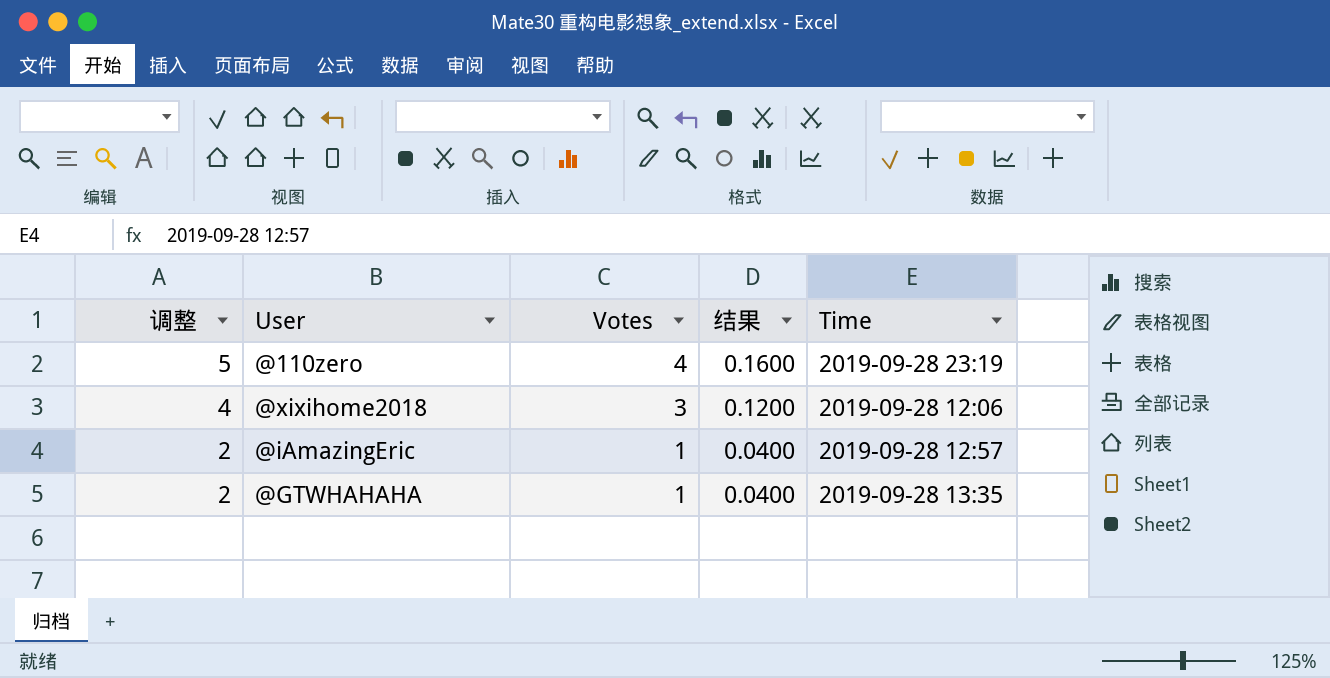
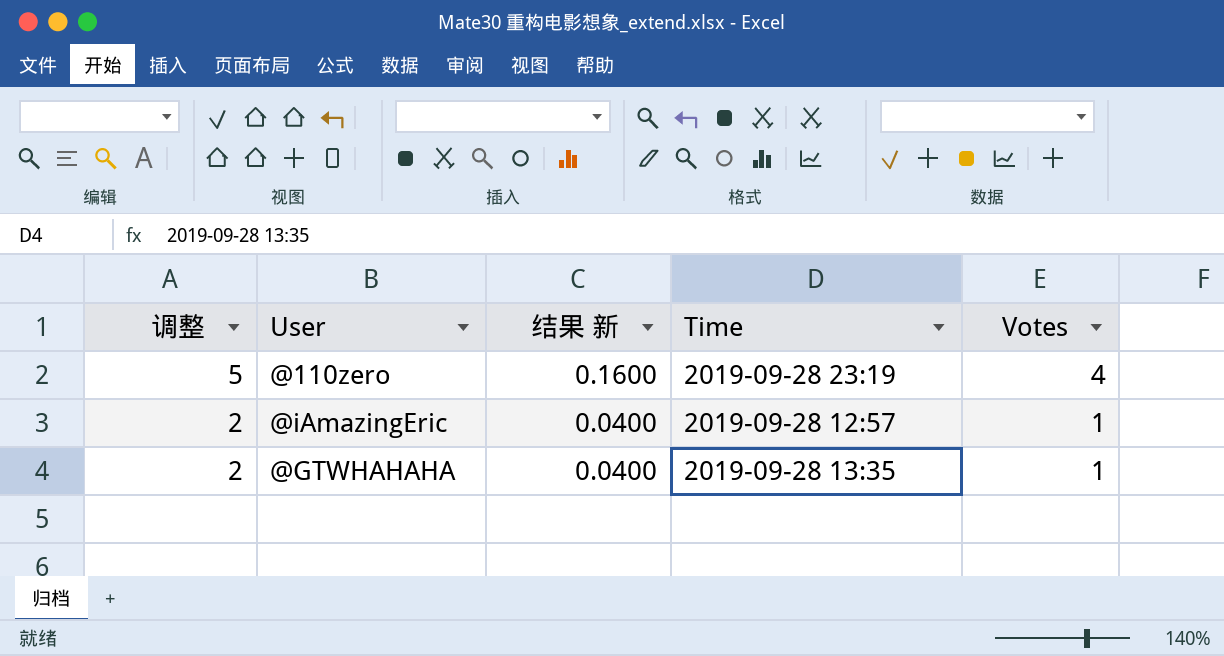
column name: 结果 -> 结果 新
column Votes | position: 3 -> 5
row @xixihome2018: 4 | 3 | 0.1200 | 2019-09-28 12:06 -> none

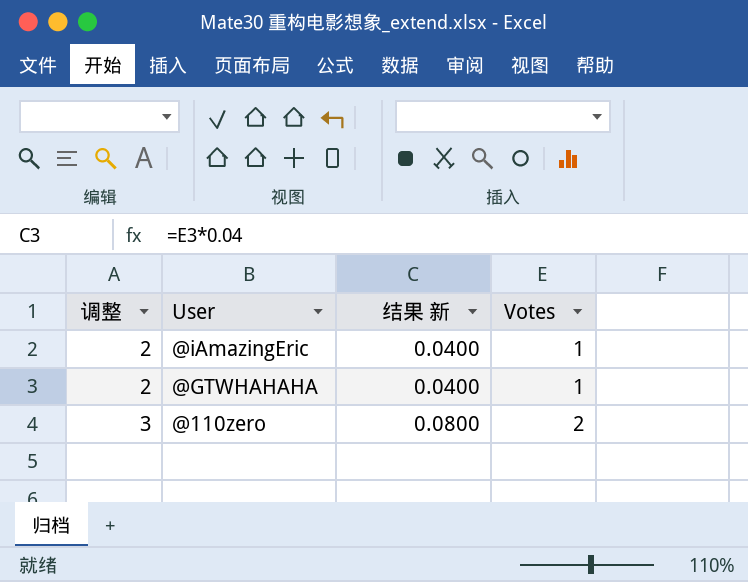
row order: 调整 descending -> 调整 ascending
column Time | position: 4 -> none
@110zero | 调整: 5 -> 3
@110zero | 结果 新: 0.1600 -> 0.0800
@110zero | Votes: 4 -> 2

